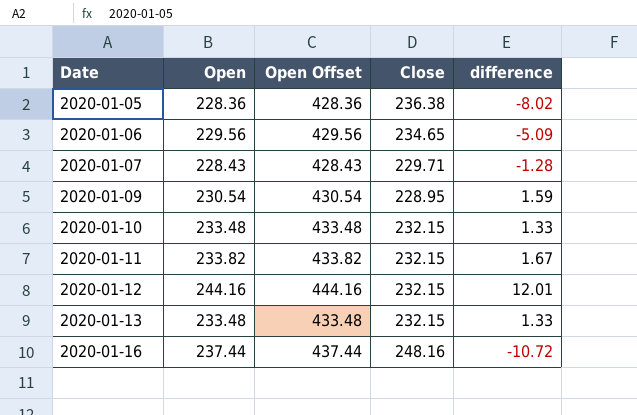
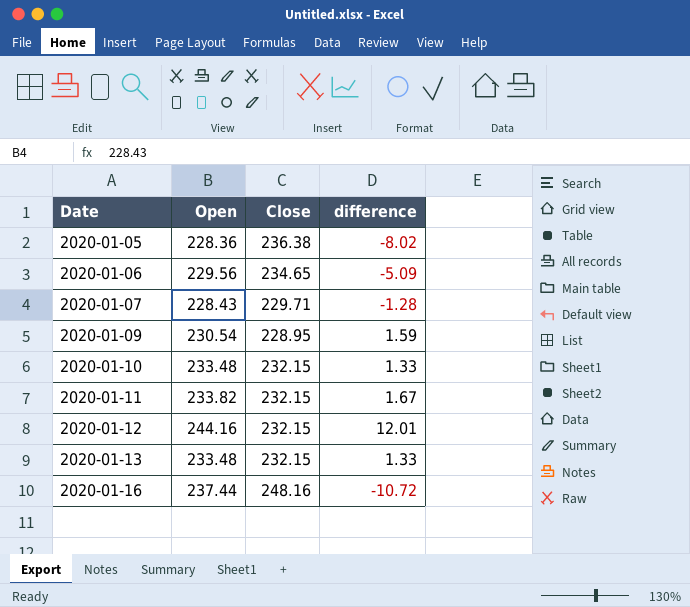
column Open Offset | formula: [Open] + 200 -> none

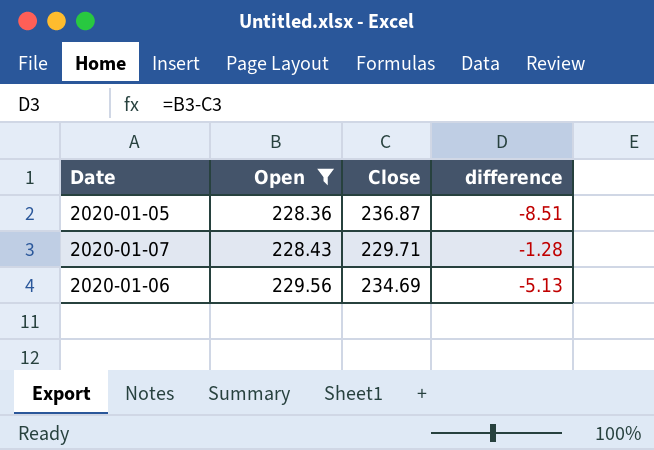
filter: none -> Open <= 229.56
row order: Date ascending -> Open ascending
2020-01-05 | Close: 236.38 -> 236.87
2020-01-05 | difference: -8.02 -> -8.51
2020-01-06 | Close: 234.65 -> 234.69
2020-01-06 | difference: -5.09 -> -5.13

